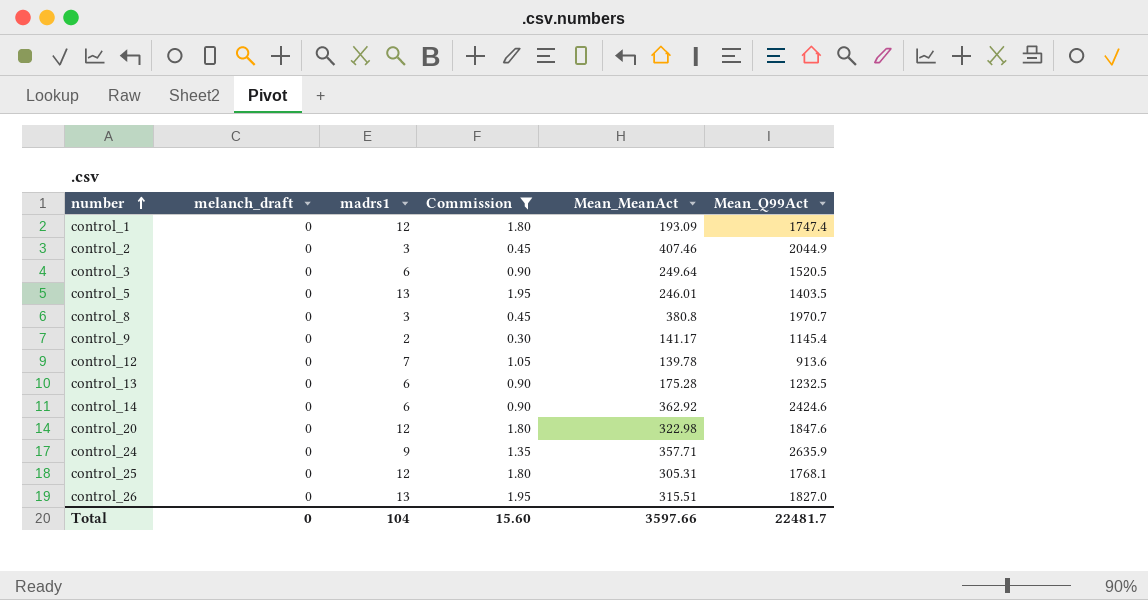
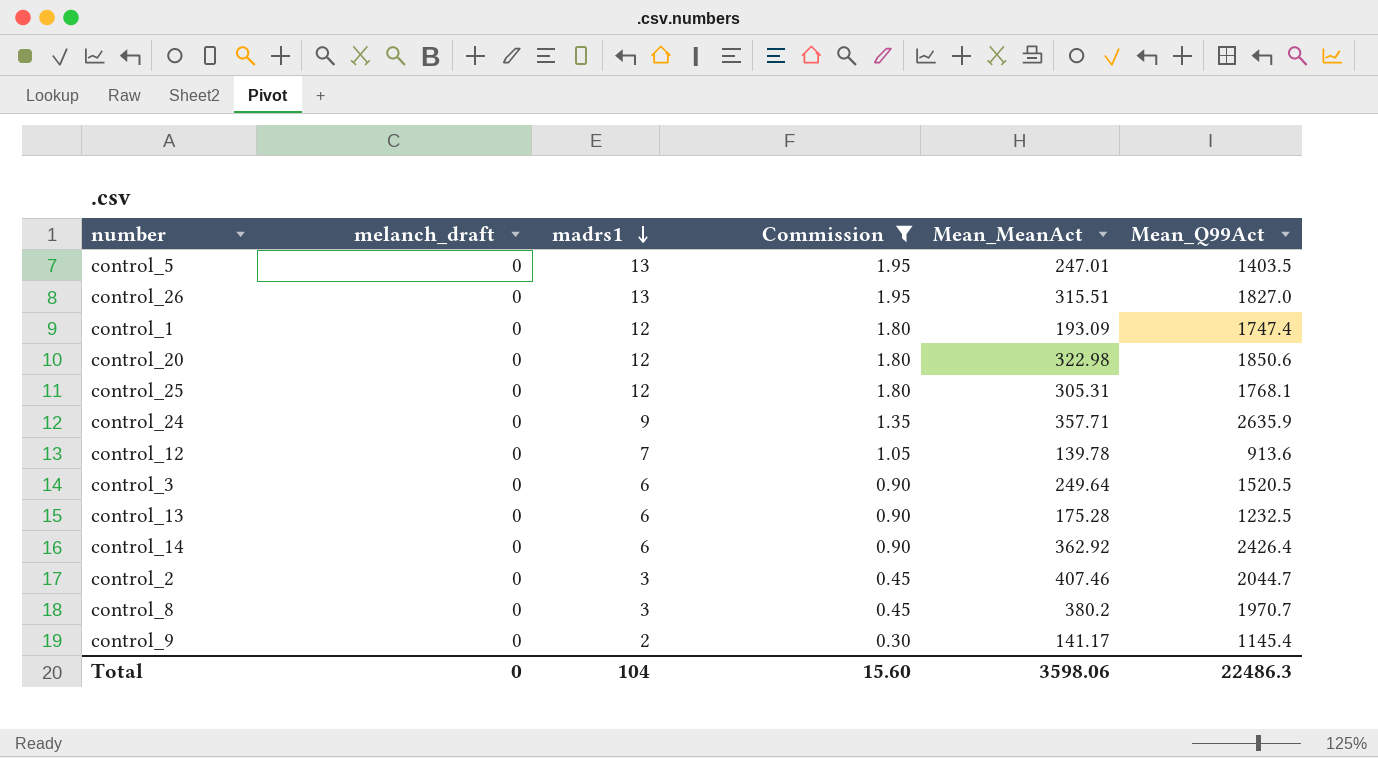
row order: number ascending -> madrs1 descending
control_5 | Mean_MeanAct: 246.01 -> 247.01
control_20 | Mean_Q99Act: 1847.6 -> 1850.6
control_14 | Mean_Q99Act: 2424.6 -> 2426.4
control_2 | Mean_Q99Act: 2044.9 -> 2044.7
control_8 | Mean_MeanAct: 380.8 -> 380.2
Total | Mean_MeanAct: 3597.66 -> 3598.06
Total | Mean_Q99Act: 22481.7 -> 22486.3

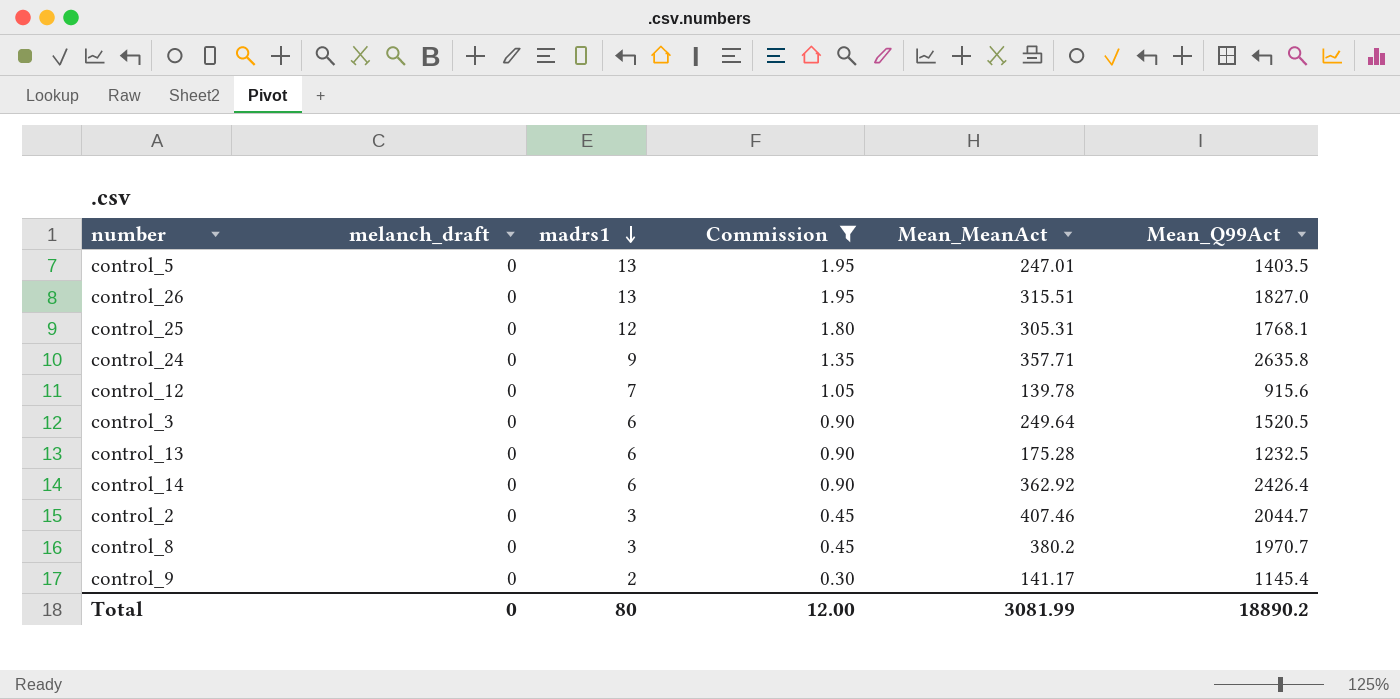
row control_1: 0 | 12 | 1.80 | 193.09 | 1747.4 -> none
row control_20: 0 | 12 | 1.80 | 322.98 | 1850.6 -> none
control_24 | Mean_Q99Act: 2635.9 -> 2635.8
control_12 | Mean_Q99Act: 913.6 -> 915.6
Total | madrs1: 104 -> 80
Total | Commission: 15.60 -> 12.00
Total | Mean_MeanAct: 3598.06 -> 3081.99
Total | Mean_Q99Act: 22486.3 -> 18890.2

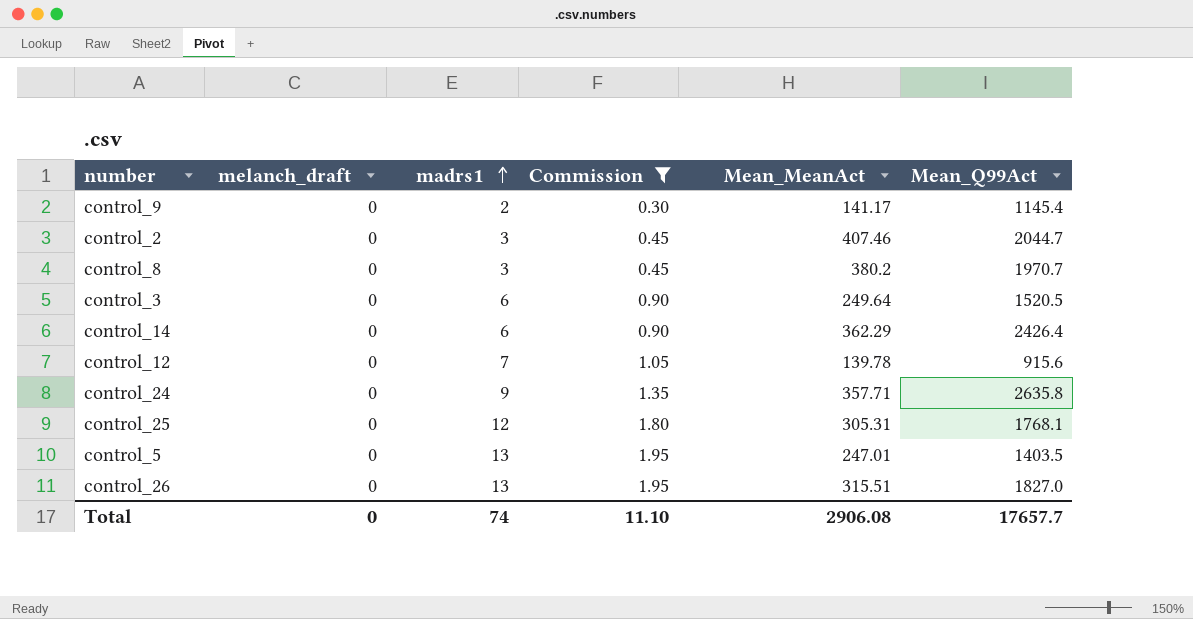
row order: madrs1 descending -> madrs1 ascending
row control_13: 0 | 6 | 0.90 | 175.28 | 1232.5 -> none
control_14 | Mean_MeanAct: 362.92 -> 362.29
Total | madrs1: 80 -> 74
Total | Commission: 12.00 -> 11.10
Total | Mean_MeanAct: 3081.99 -> 2906.08
Total | Mean_Q99Act: 18890.2 -> 17657.7

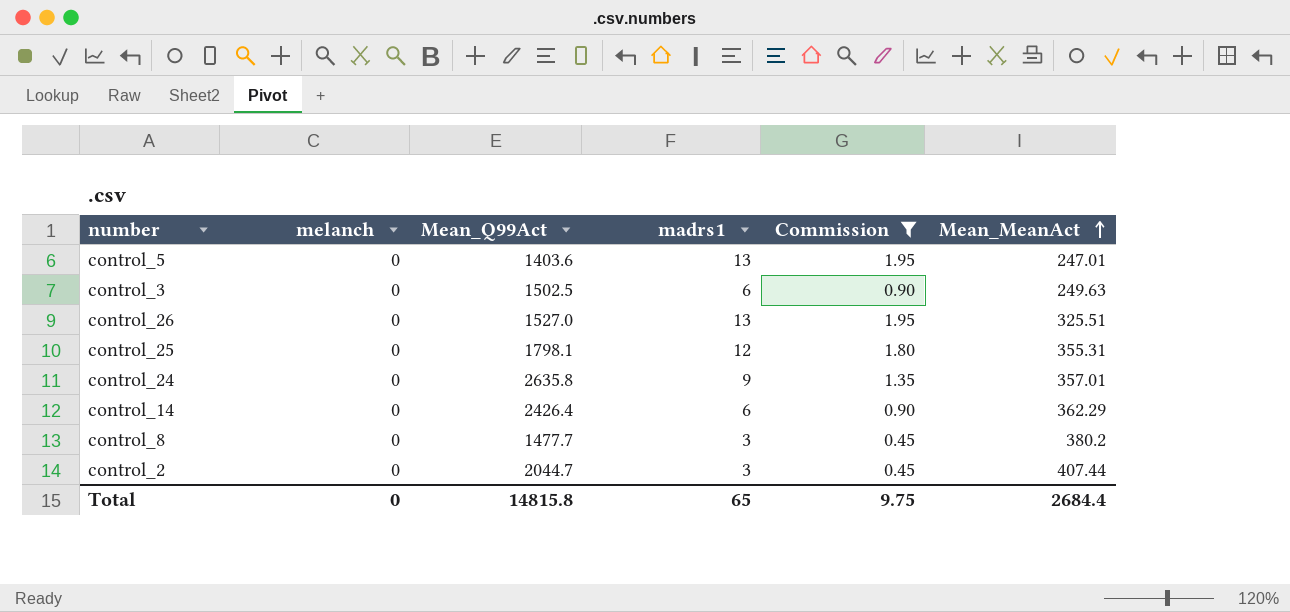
row order: madrs1 ascending -> Mean_MeanAct ascending
column name: melanch_draft -> melanch
column Mean_Q99Act | position: 6 -> 3
row control_9: 0 | 2 | 0.30 | 141.17 | 1145.4 -> none
row control_12: 0 | 7 | 1.05 | 139.78 | 915.6 -> none
control_5 | Mean_Q99Act: 1403.5 -> 1403.6
control_3 | Mean_Q99Act: 1520.5 -> 1502.5
control_3 | Mean_MeanAct: 249.64 -> 249.63
control_26 | Mean_Q99Act: 1827.0 -> 1527.0
control_26 | Mean_MeanAct: 315.51 -> 325.51
control_25 | Mean_Q99Act: 1768.1 -> 1798.1
control_25 | Mean_MeanAct: 305.31 -> 355.31
control_24 | Mean_MeanAct: 357.71 -> 357.01
control_8 | Mean_Q99Act: 1970.7 -> 1477.7
control_2 | Mean_MeanAct: 407.46 -> 407.44
Total | Mean_Q99Act: 17657.7 -> 14815.8
Total | madrs1: 74 -> 65
Total | Commission: 11.10 -> 9.75
Total | Mean_MeanAct: 2906.08 -> 2684.4

